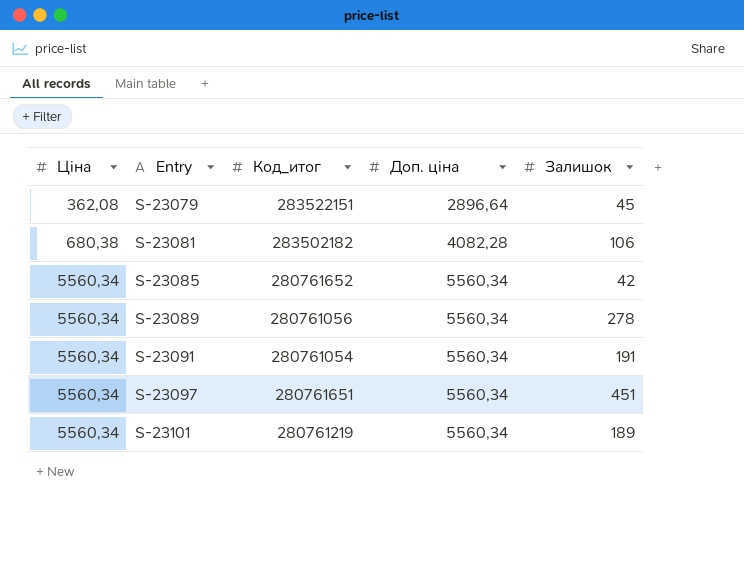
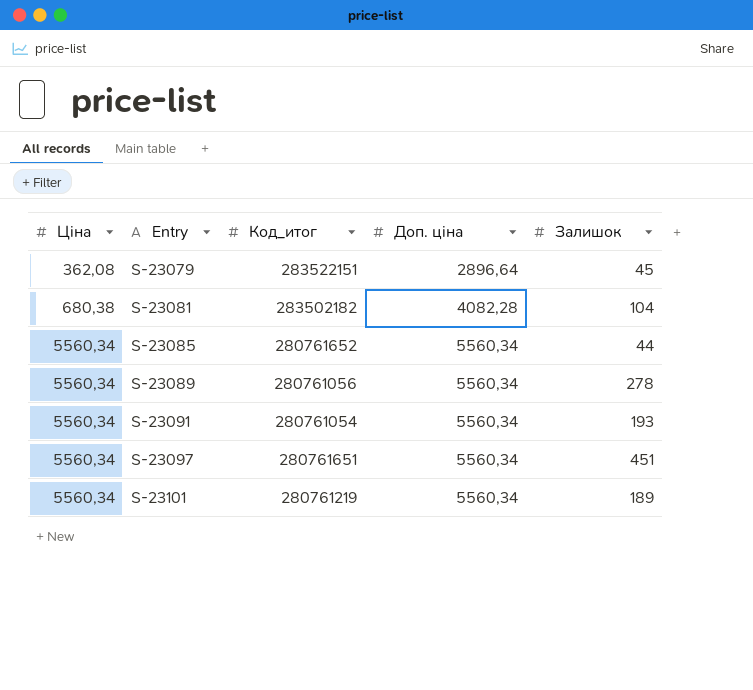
S-23081 | Залишок: 106 -> 104
S-23085 | Залишок: 42 -> 44
S-23091 | Залишок: 191 -> 193

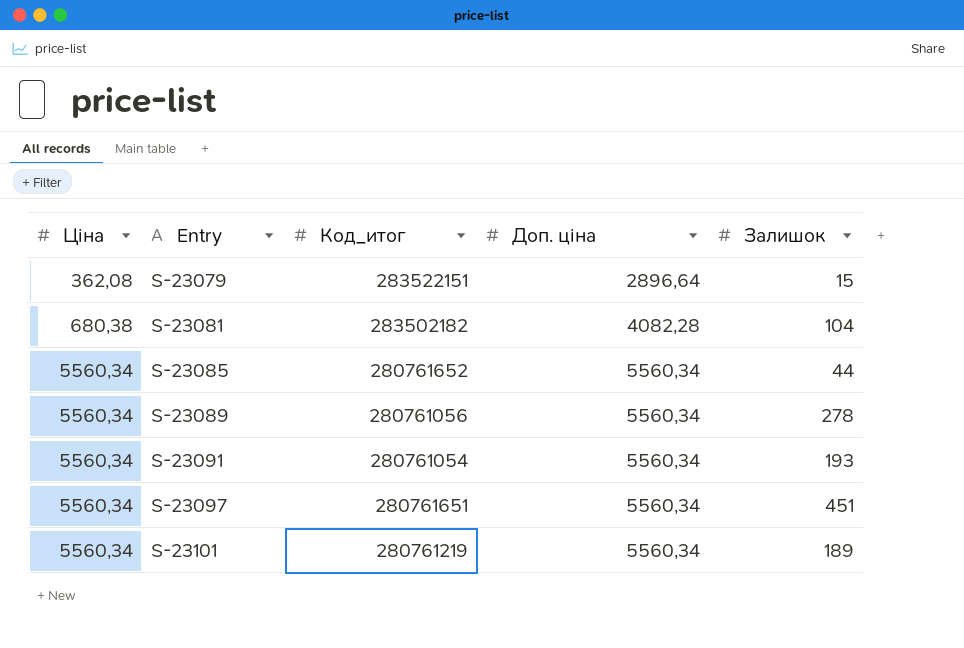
S-23079 | Залишок: 45 -> 15

